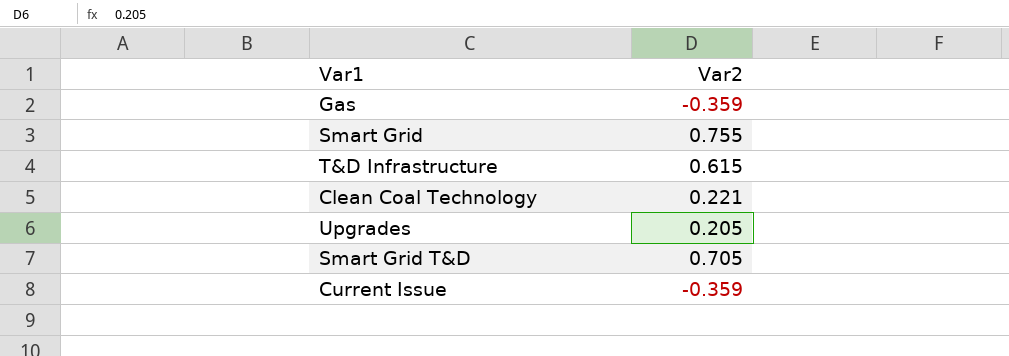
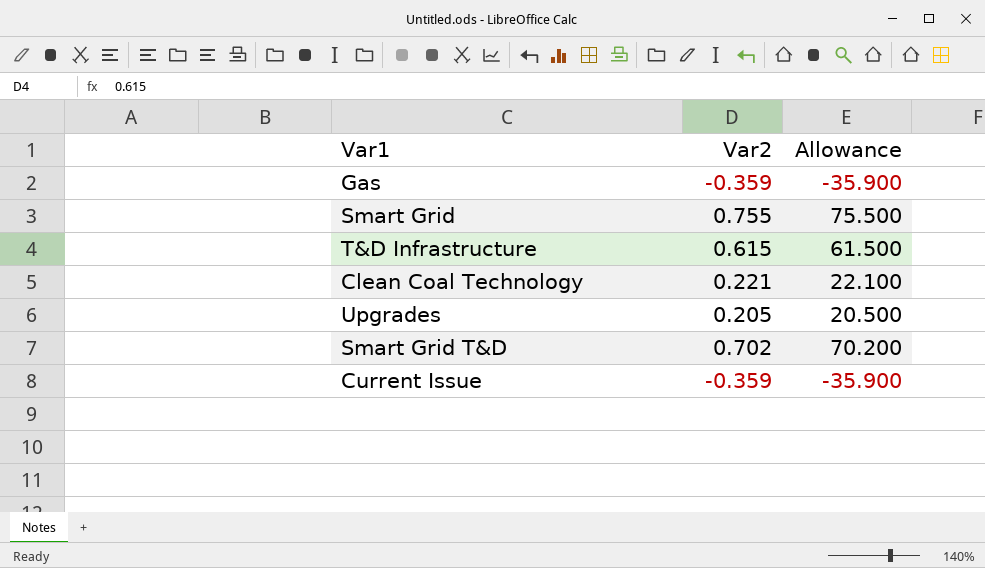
column Allowance | formula: none -> [Var2] * 100
Smart Grid T&D | Var2: 0.705 -> 0.702

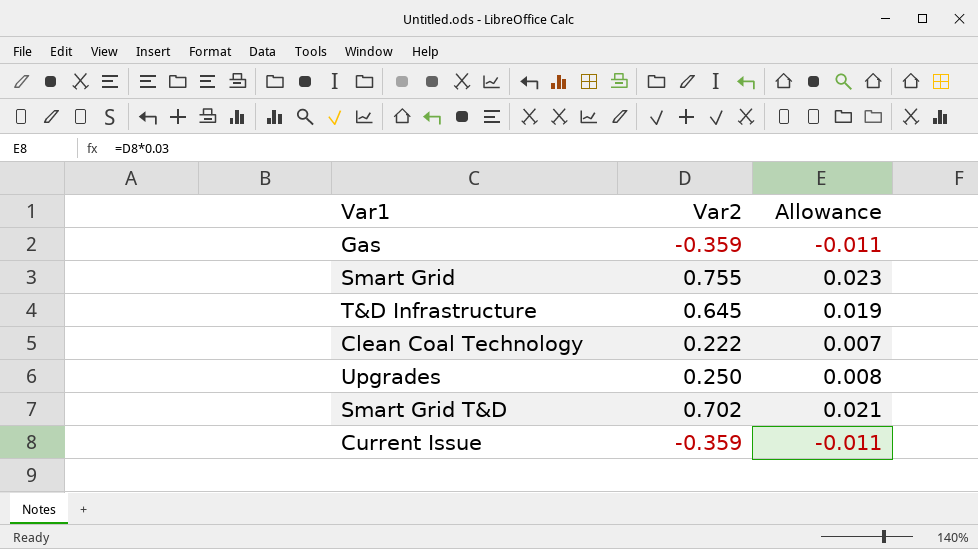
column Allowance | formula: [Var2] * 100 -> [Var2] * 0.03
T&D Infrastructure | Var2: 0.615 -> 0.645
Clean Coal Technology | Var2: 0.221 -> 0.222
Upgrades | Var2: 0.205 -> 0.250

